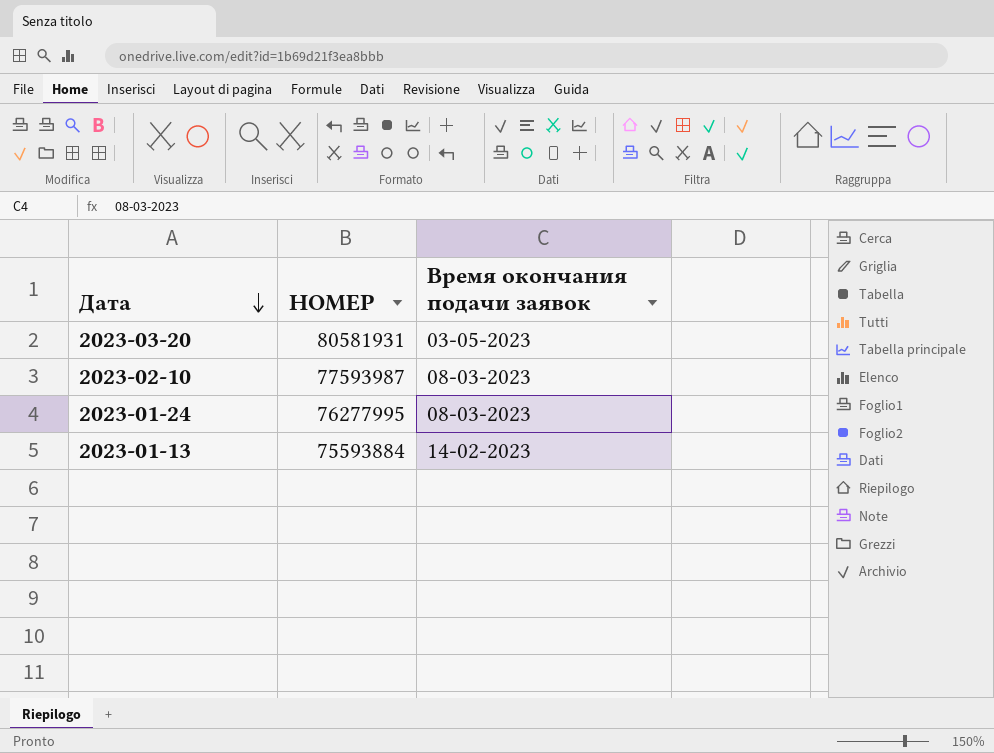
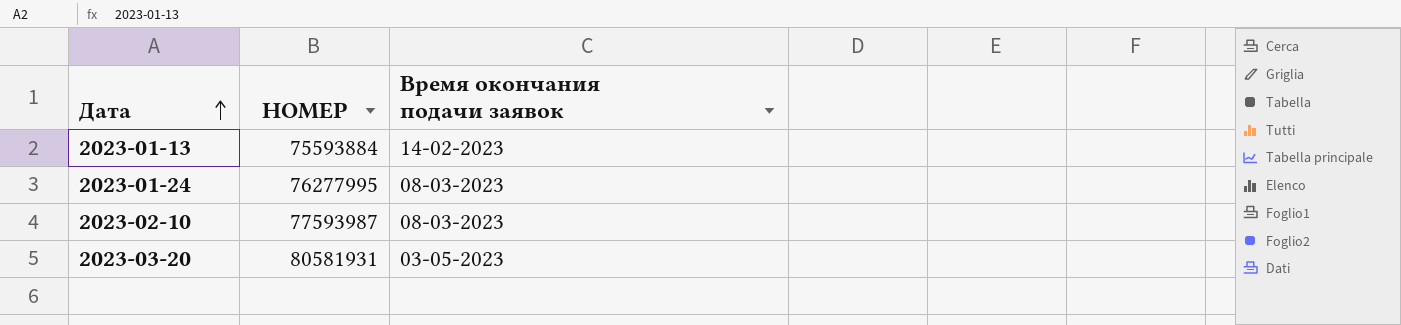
row order: Дата descending -> Дата ascending

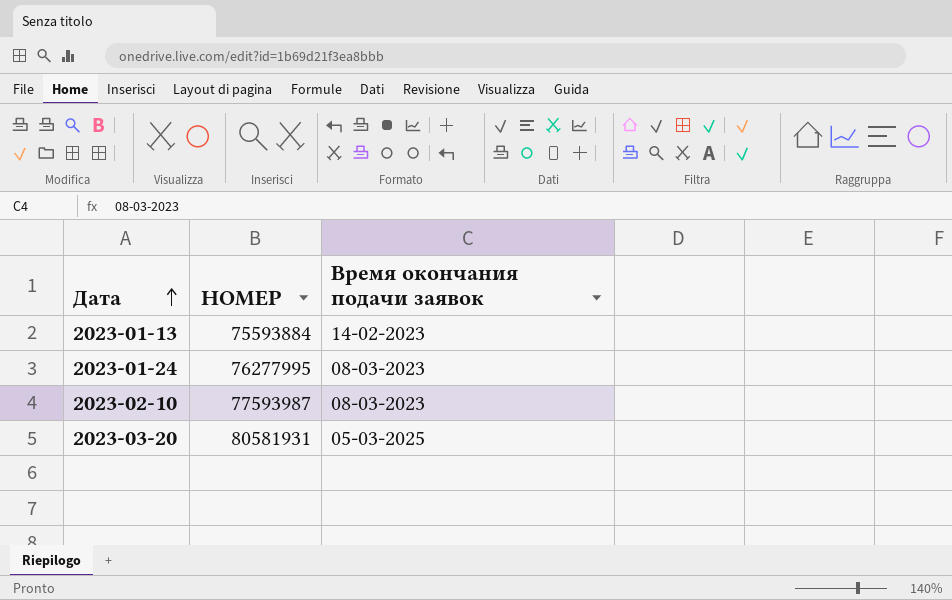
2023-03-20 | Время окончания подачи заявок: 03-05-2023 -> 05-03-2025

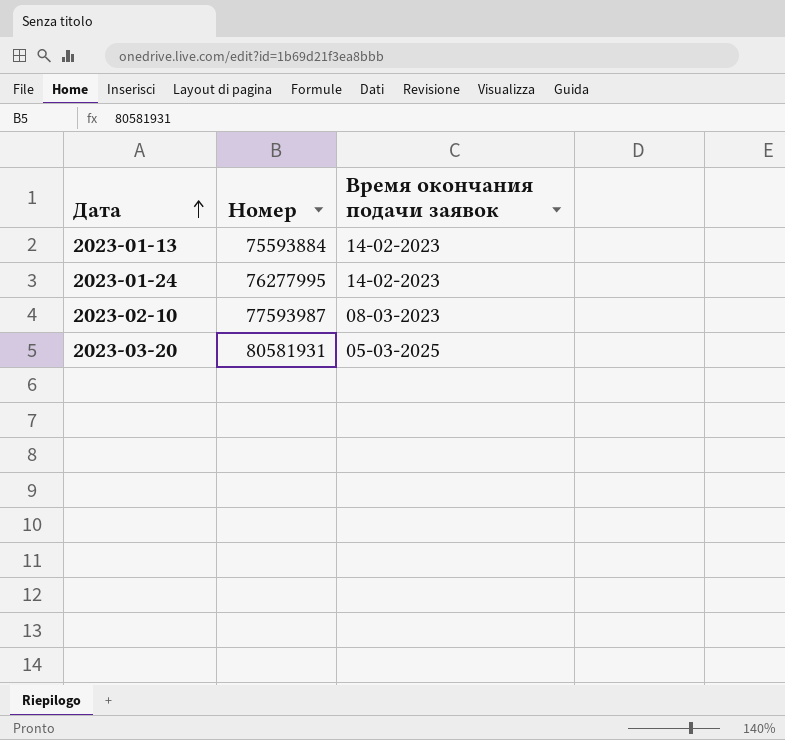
column name: НОМЕР -> Номер
2023-01-24 | Время окончания подачи заявок: 08-03-2023 -> 14-02-2023

